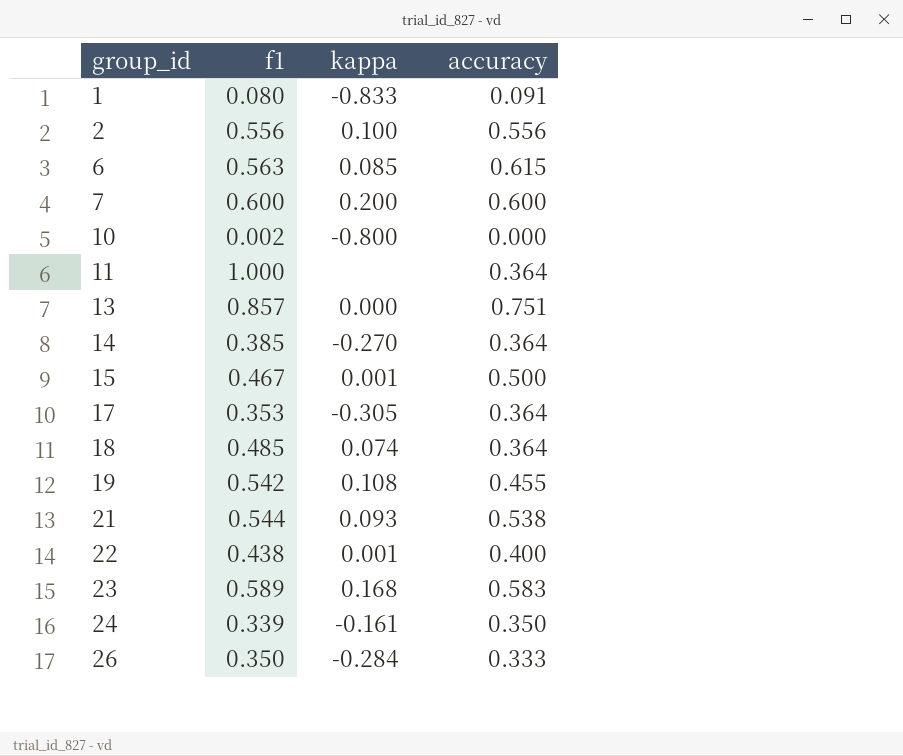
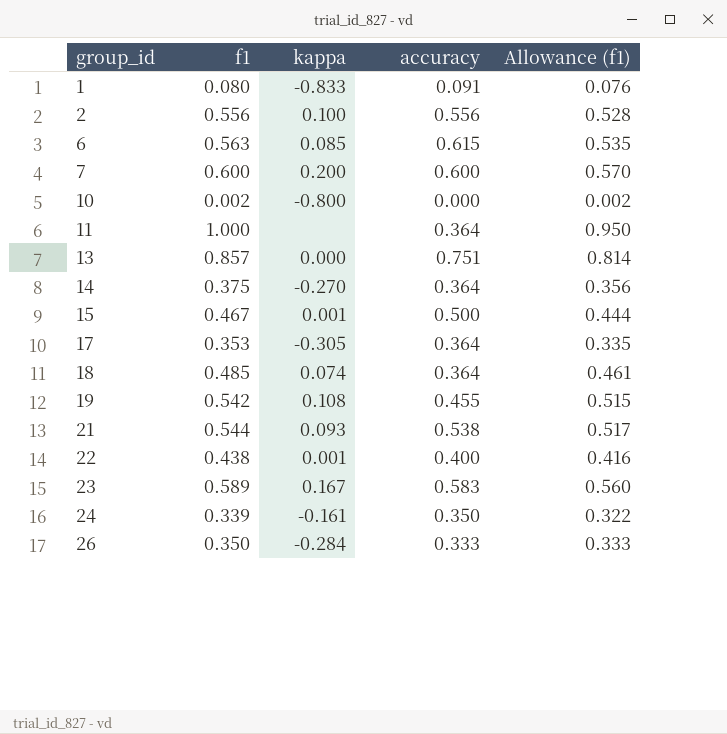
column Allowance (f1) | formula: none -> [f1] * 0.95
14 | f1: 0.385 -> 0.375
23 | kappa: 0.168 -> 0.167

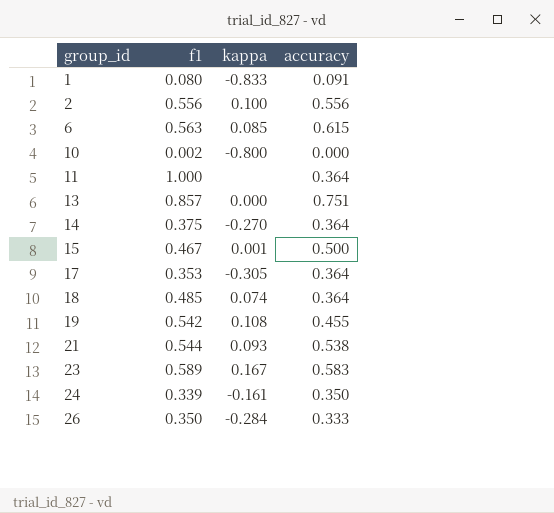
column Allowance (f1) | formula: [f1] * 0.95 -> none
row 7: 0.600 | 0.200 | 0.600 | 0.570 -> none
row 22: 0.438 | 0.001 | 0.400 | 0.416 -> none

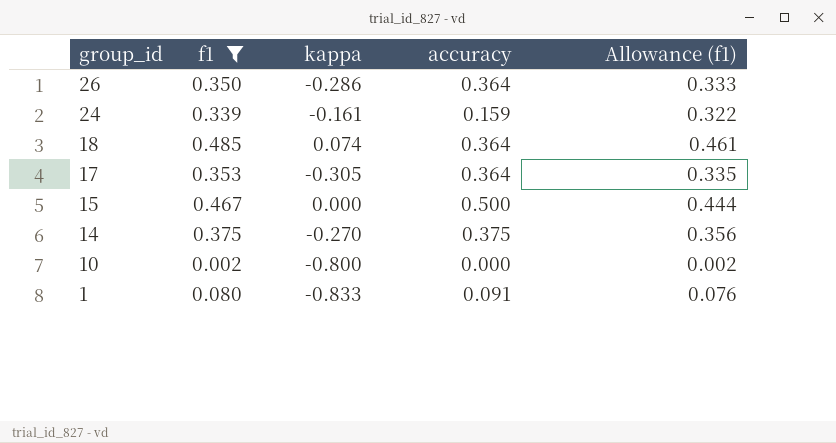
filter: none -> f1 <= 0.485
row order: group_id ascending -> group_id descending
column Allowance (f1) | formula: none -> [f1] * 0.95
26 | kappa: -0.284 -> -0.286
26 | accuracy: 0.333 -> 0.364
24 | accuracy: 0.350 -> 0.159
15 | kappa: 0.001 -> 0.000
14 | accuracy: 0.364 -> 0.375

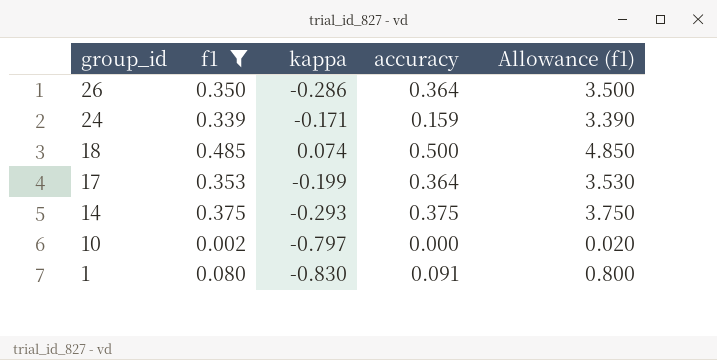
column Allowance (f1) | formula: [f1] * 0.95 -> [f1] * 10
row 15: 0.467 | 0.000 | 0.500 | 0.444 -> none
24 | kappa: -0.161 -> -0.171
18 | accuracy: 0.364 -> 0.500
17 | kappa: -0.305 -> -0.199
14 | kappa: -0.270 -> -0.293
10 | kappa: -0.800 -> -0.797
1 | kappa: -0.833 -> -0.830

